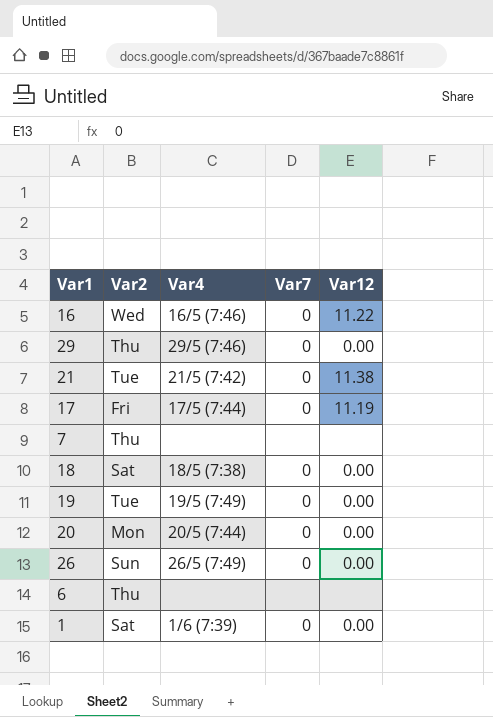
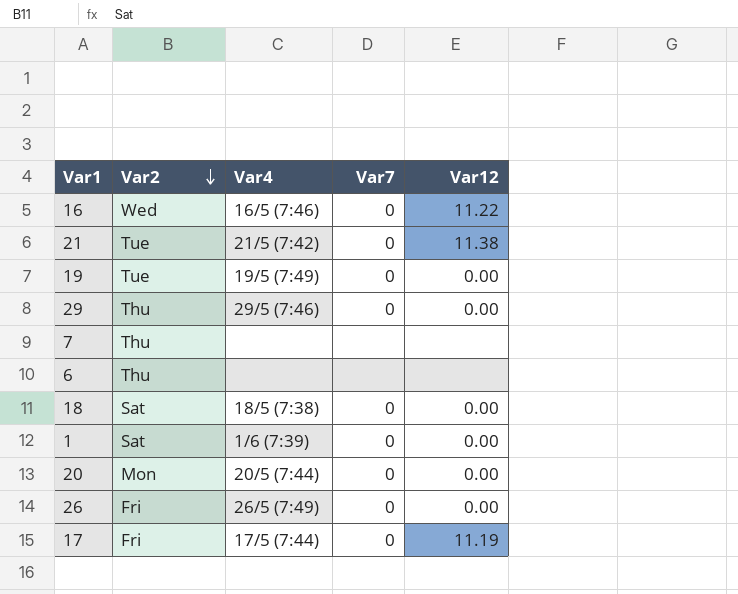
row order: none -> Var2 descending
26 | Var2: Sun -> Fri

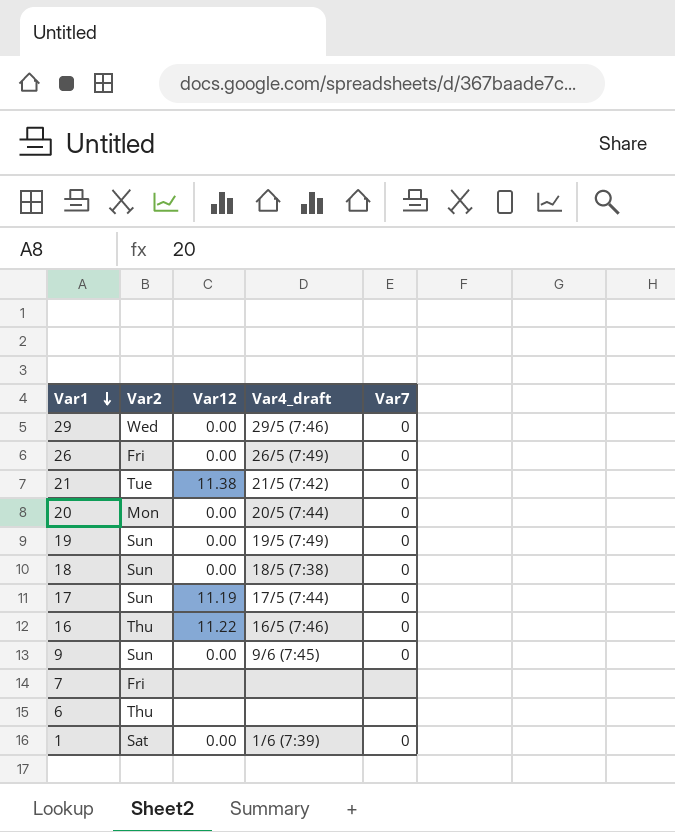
row order: Var2 descending -> Var1 descending
column Var12 | position: 5 -> 3
column name: Var4 -> Var4_draft
29 | Var2: Thu -> Wed
19 | Var2: Tue -> Sun
18 | Var2: Sat -> Sun
17 | Var2: Fri -> Sun
16 | Var2: Wed -> Thu
row 9: none -> Sun | 0.00 | 9/6 (7:45) | 0
7 | Var2: Thu -> Fri

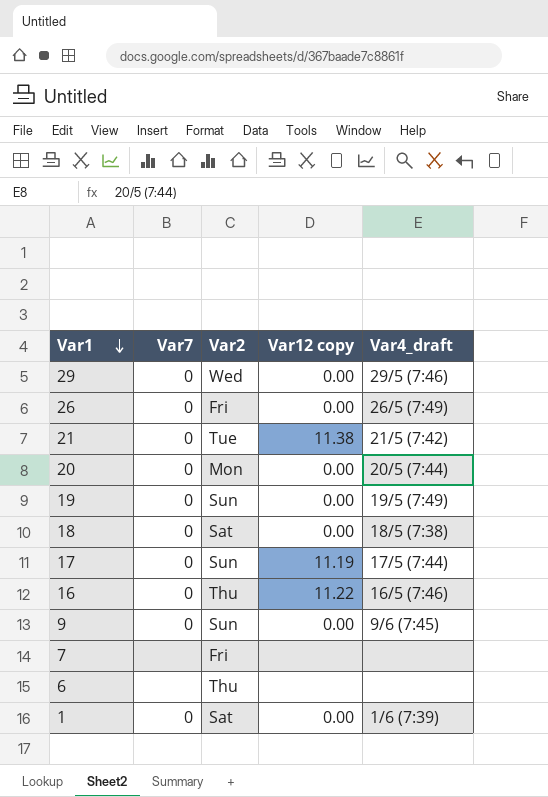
column Var7 | position: 5 -> 2
column name: Var12 -> Var12 copy
18 | Var2: Sun -> Sat

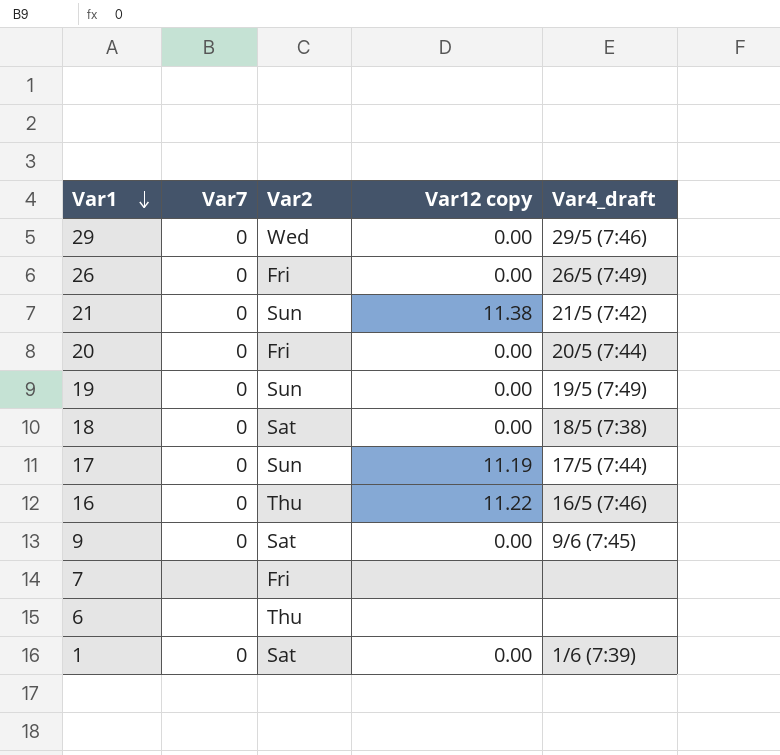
21 | Var2: Tue -> Sun
20 | Var2: Mon -> Fri
9 | Var2: Sun -> Sat

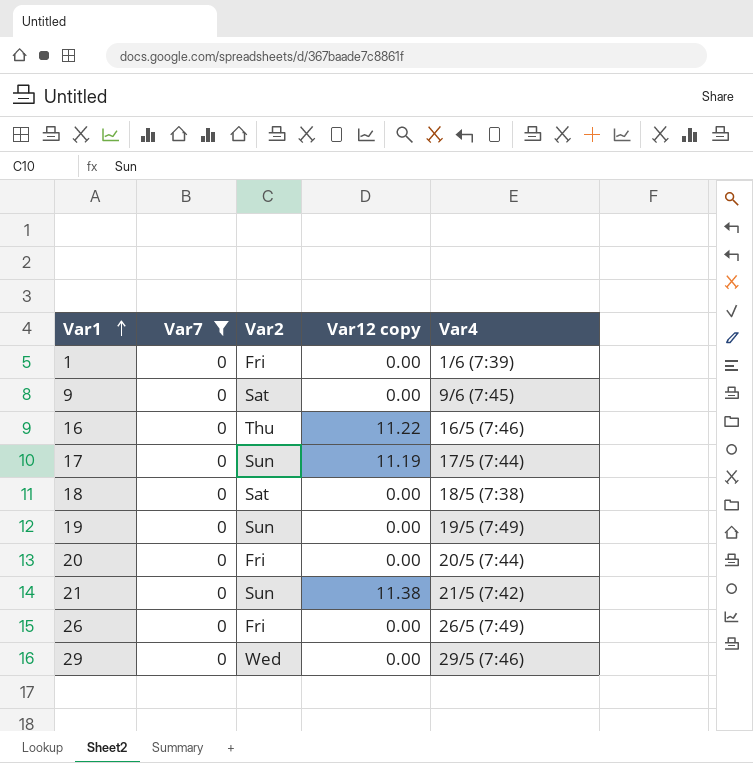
filter: none -> Var7 = 0
row order: Var1 descending -> Var1 ascending
column name: Var4_draft -> Var4
1 | Var2: Sat -> Fri

